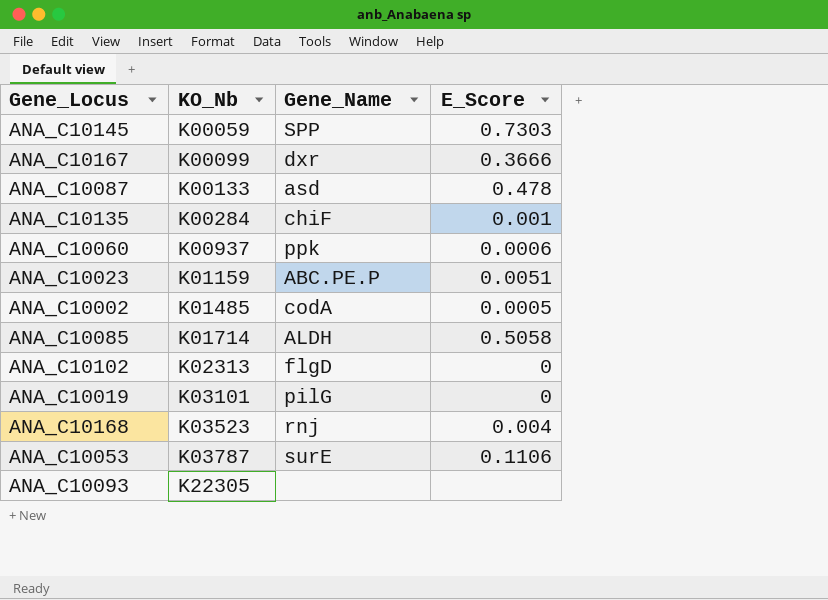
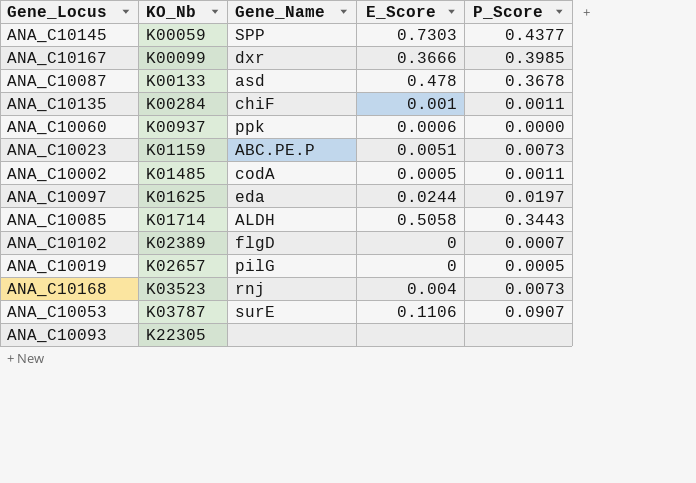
column P_Score | position: none -> 5
row ANA_C10097: none -> K01625 | eda | 0.0244 | 0.0197
ANA_C10102 | KO_Nb: K02313 -> K02389
ANA_C10019 | KO_Nb: K03101 -> K02657

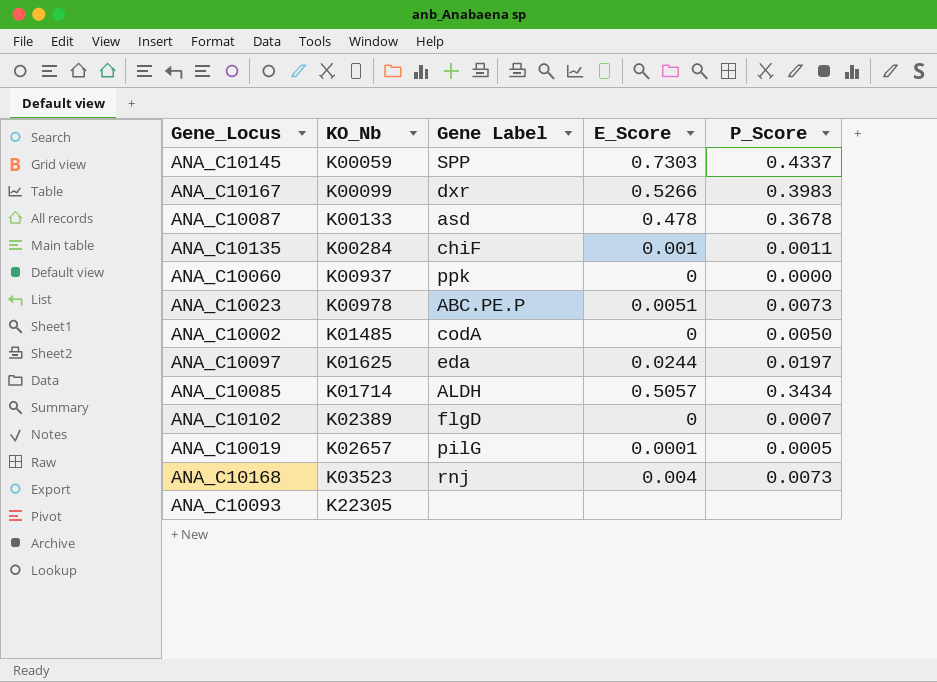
column name: Gene_Name -> Gene Label
row ANA_C10053: K03787 | surE | 0.1106 | 0.0907 -> none
ANA_C10145 | P_Score: 0.4377 -> 0.4337
ANA_C10167 | E_Score: 0.3666 -> 0.5266
ANA_C10167 | P_Score: 0.3985 -> 0.3983
ANA_C10060 | E_Score: 0.0006 -> 0
ANA_C10023 | KO_Nb: K01159 -> K00978
ANA_C10002 | E_Score: 0.0005 -> 0
ANA_C10002 | P_Score: 0.0011 -> 0.0050
ANA_C10085 | E_Score: 0.5058 -> 0.5057
ANA_C10085 | P_Score: 0.3443 -> 0.3434
ANA_C10019 | E_Score: 0 -> 0.0001

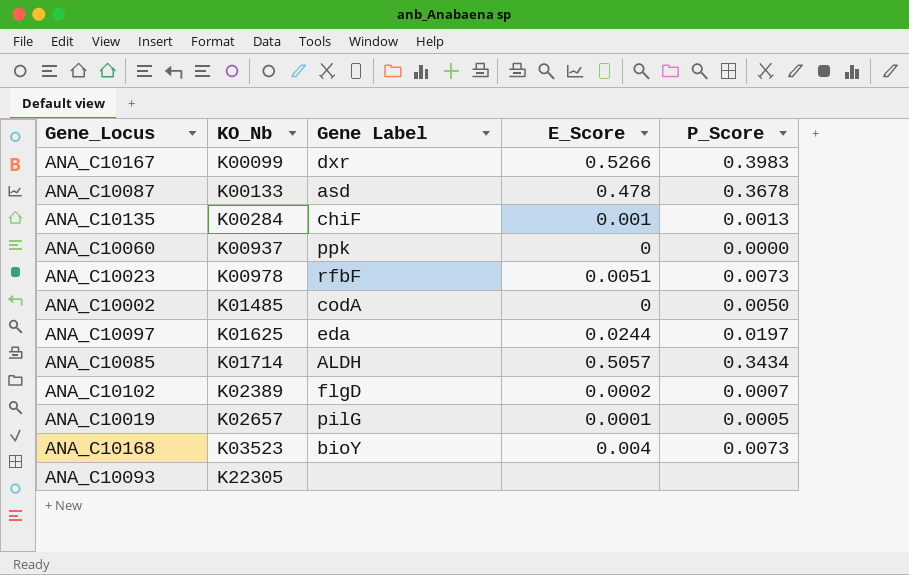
row ANA_C10145: K00059 | SPP | 0.7303 | 0.4337 -> none
ANA_C10135 | P_Score: 0.0011 -> 0.0013
ANA_C10023 | Gene Label: ABC.PE.P -> rfbF
ANA_C10102 | E_Score: 0 -> 0.0002
ANA_C10168 | Gene Label: rnj -> bioY

